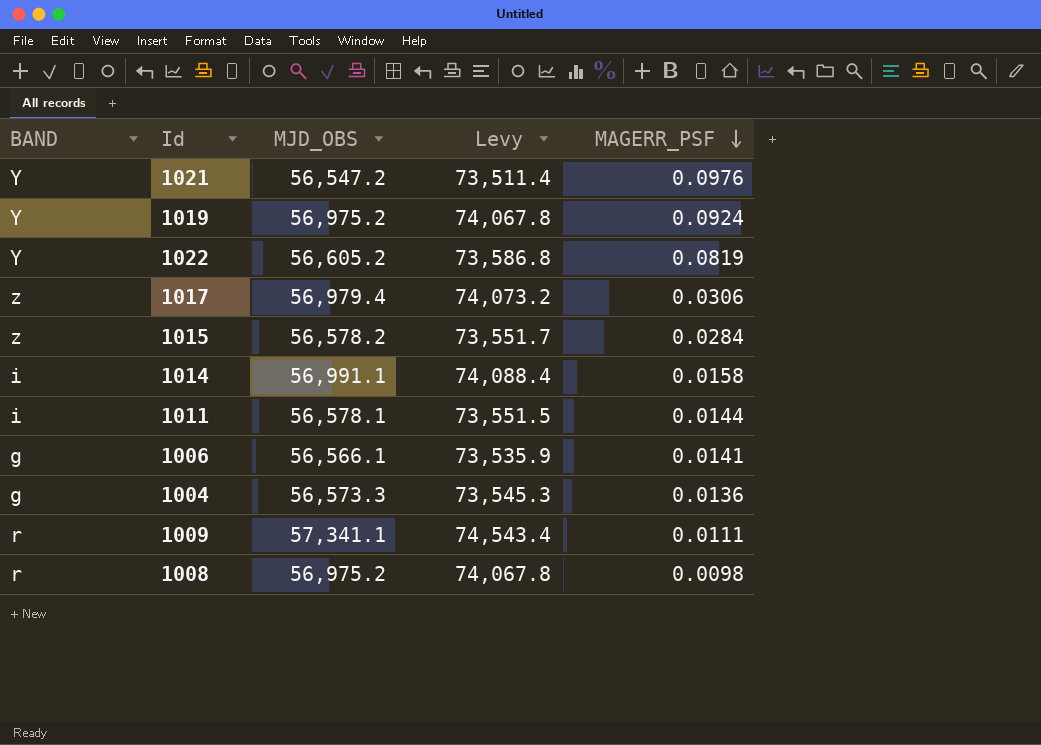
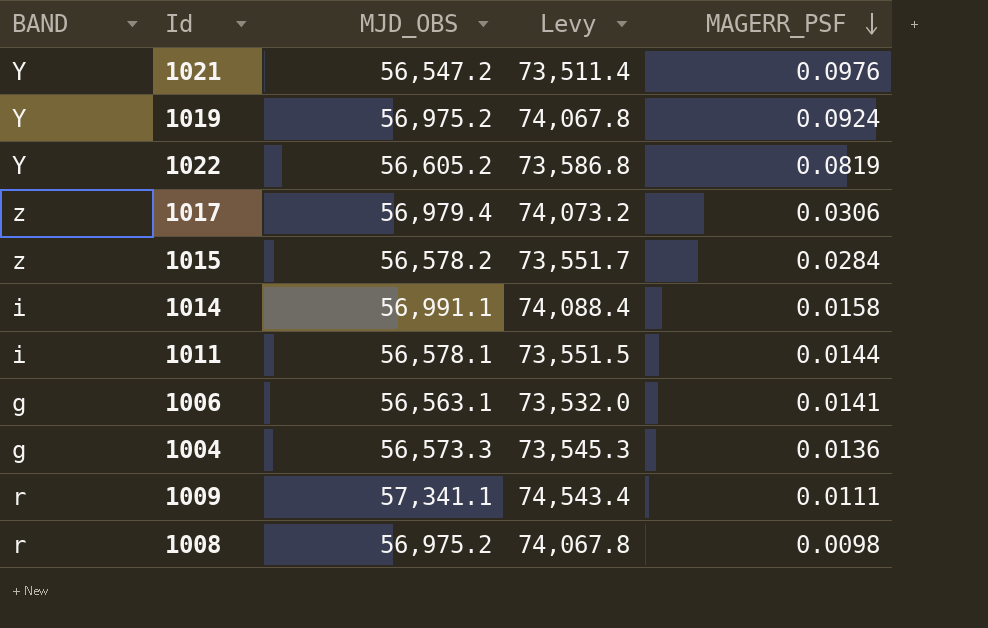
1006 | MJD_OBS: 56,566.1 -> 56,563.1
1006 | Levy: 73,535.9 -> 73,532.0

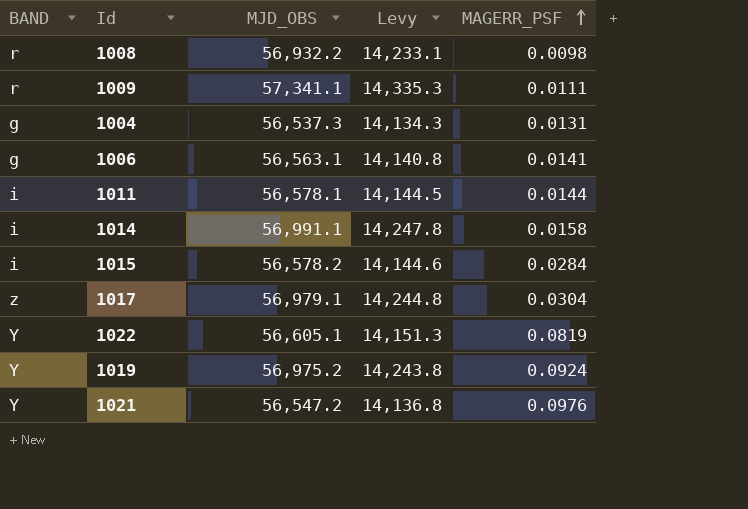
row order: MAGERR_PSF descending -> MAGERR_PSF ascending
column Levy | formula: [MJD_OBS] * 1.3 -> [MJD_OBS] * 0.25
1008 | MJD_OBS: 56,975.2 -> 56,932.2
1004 | MJD_OBS: 56,573.3 -> 56,537.3
1004 | MAGERR_PSF: 0.0136 -> 0.0131
1015 | BAND: z -> i
1017 | MJD_OBS: 56,979.4 -> 56,979.1
1017 | MAGERR_PSF: 0.0306 -> 0.0304
1022 | MJD_OBS: 56,605.2 -> 56,605.1

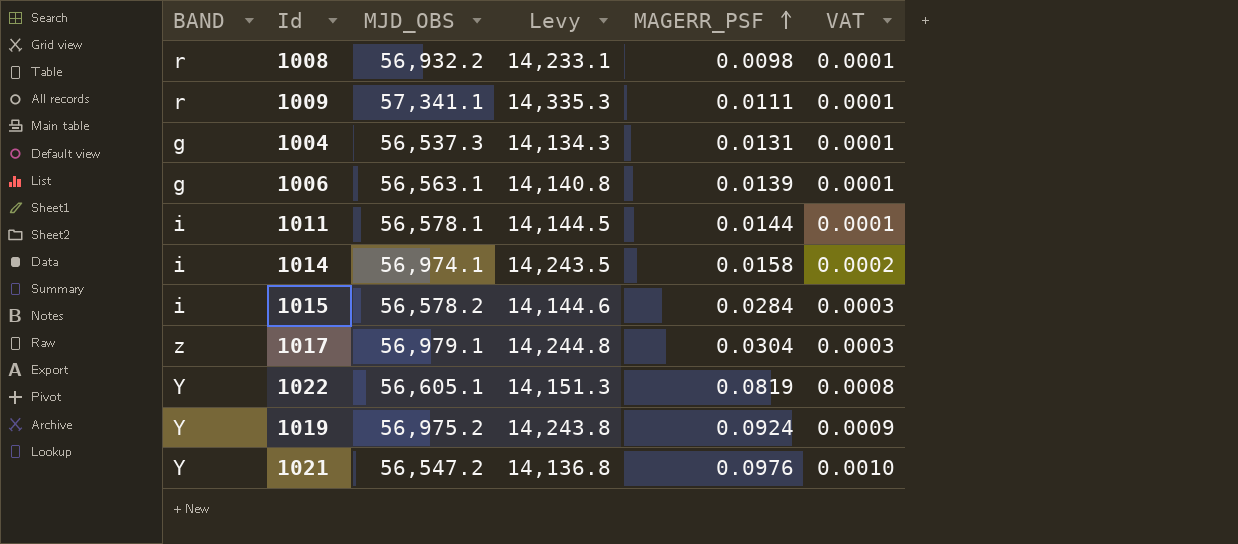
column VAT | formula: none -> [MAGERR_PSF] * 0.01
1006 | MAGERR_PSF: 0.0141 -> 0.0139
1014 | MJD_OBS: 56,991.1 -> 56,974.1
1014 | Levy: 14,247.8 -> 14,243.5

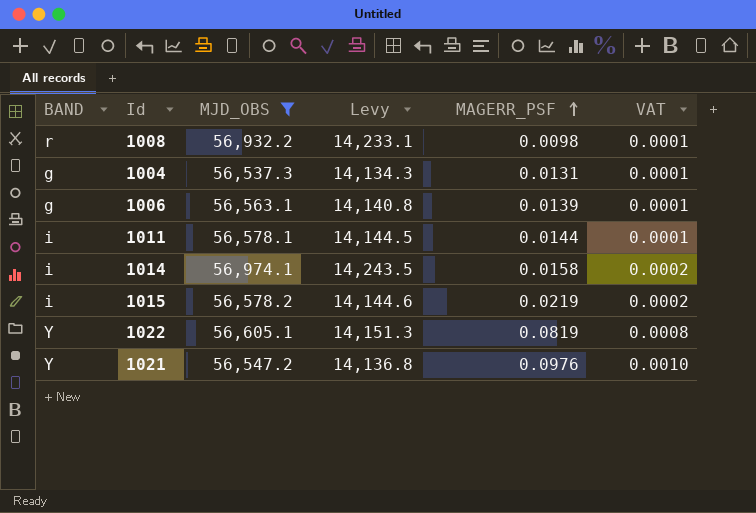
filter: none -> MJD_OBS <= 56,974.1
1015 | MAGERR_PSF: 0.0284 -> 0.0219
1015 | VAT: 0.0003 -> 0.0002

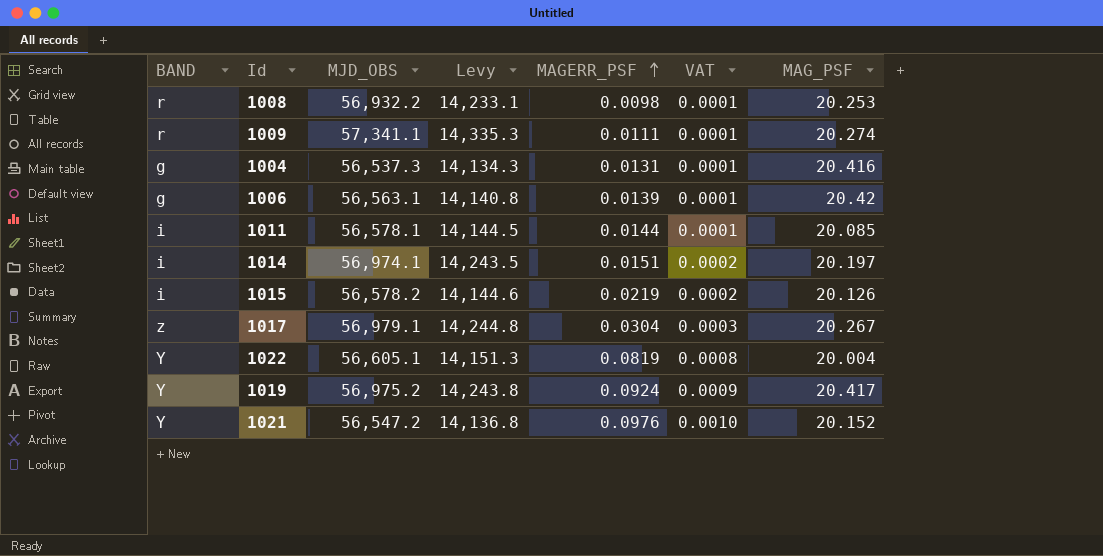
filter: MJD_OBS <= 56,974.1 -> none
column MAG_PSF | position: none -> 7
1014 | MAGERR_PSF: 0.0158 -> 0.0151

